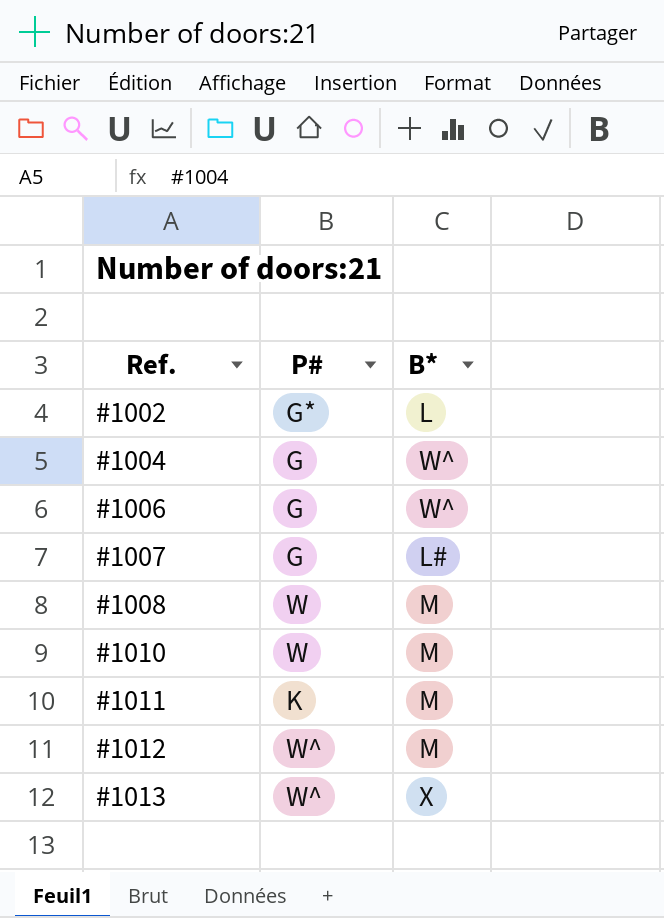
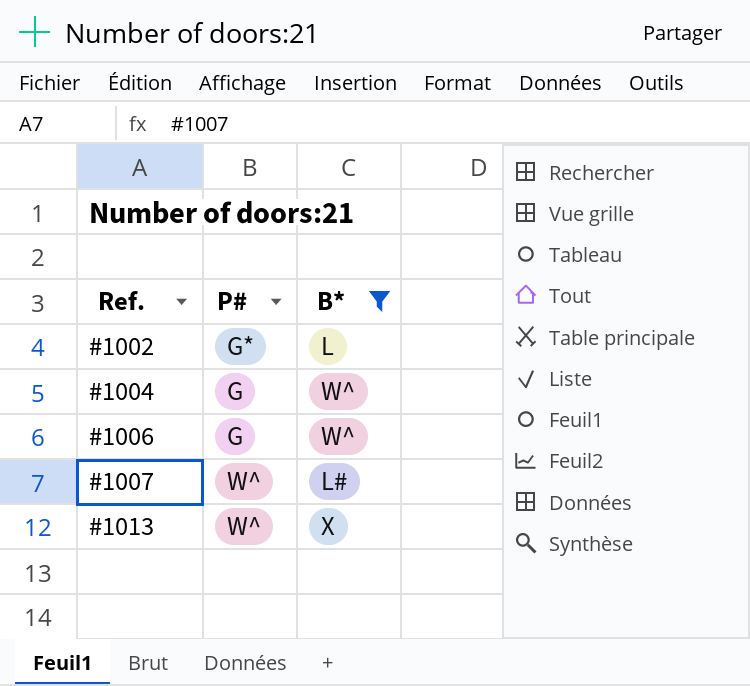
filter: none -> B* != M
#1007 | P#: G -> W^

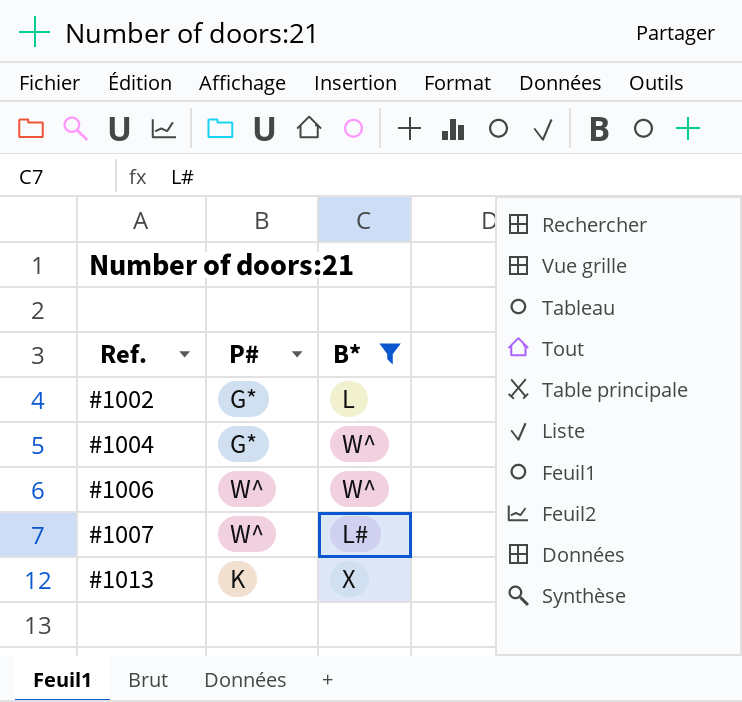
#1004 | P#: G -> G*
#1006 | P#: G -> W^
#1013 | P#: W^ -> K

